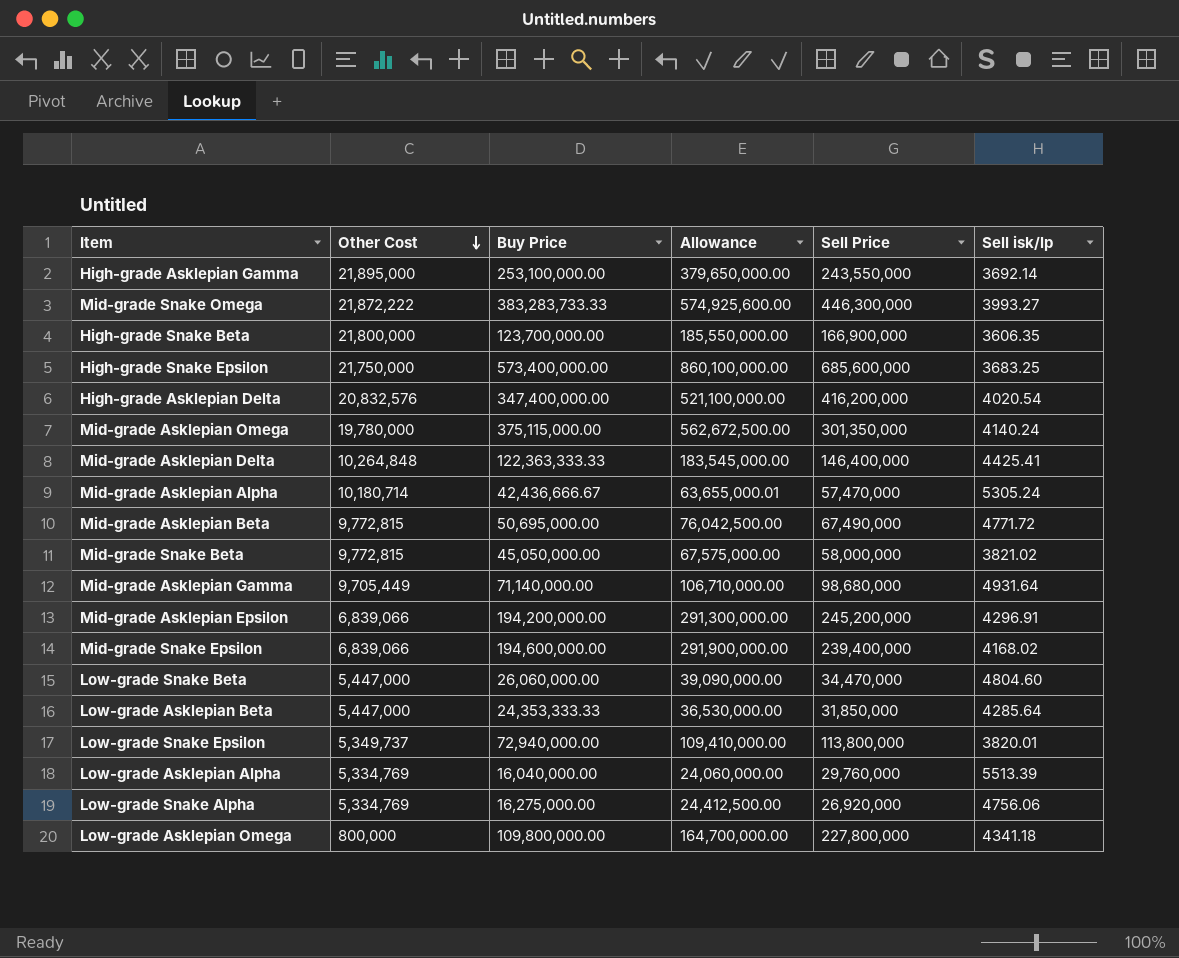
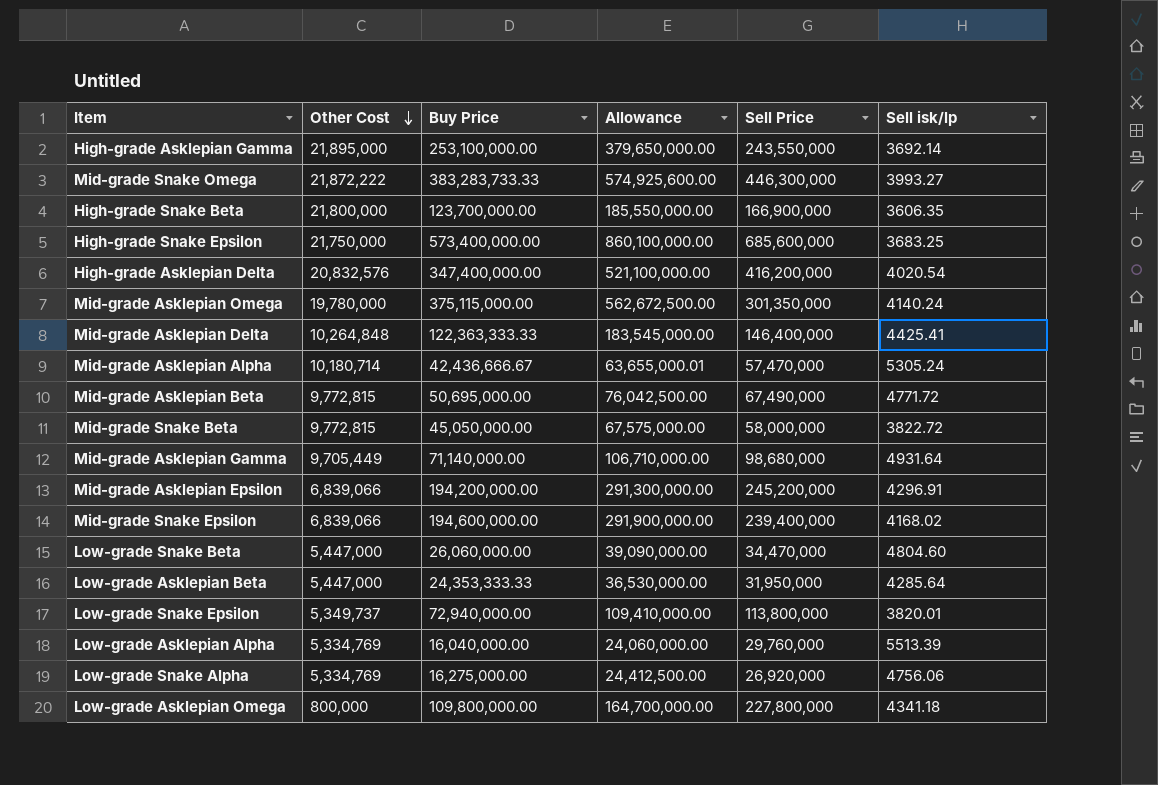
Mid-grade Snake Beta | Sell isk/lp: 3821.02 -> 3822.72
Low-grade Asklepian Beta | Sell Price: 31,850,000 -> 31,950,000

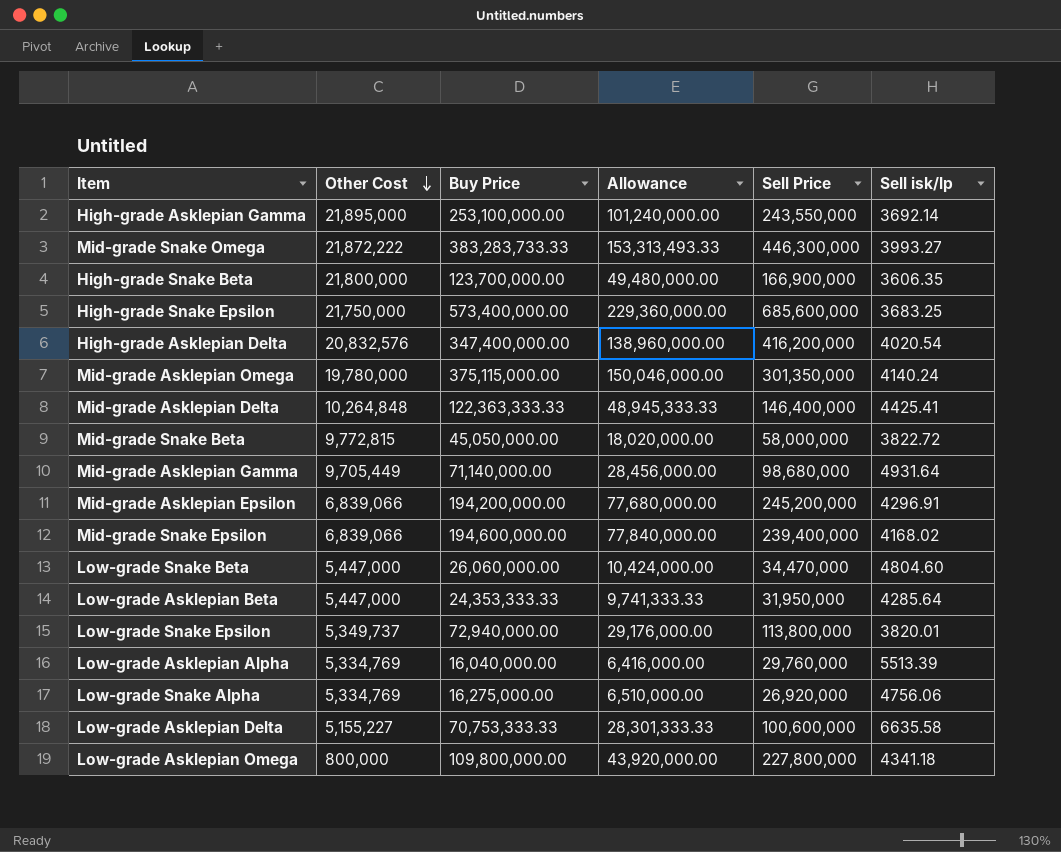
column Allowance | formula: [Buy Price] * 1.5 -> [Buy Price] * 0.4
row Mid-grade Asklepian Alpha: 10,180,714 | 42,436,666.67 | 63,655,000.01 | 57,470,000 | 5305.24 -> none
row Mid-grade Asklepian Beta: 9,772,815 | 50,695,000.00 | 76,042,500.00 | 67,490,000 | 4771.72 -> none
row Low-grade Asklepian Delta: none -> 5,155,227 | 70,753,333.33 | 28,301,333.33 | 100,600,000 | 6635.58

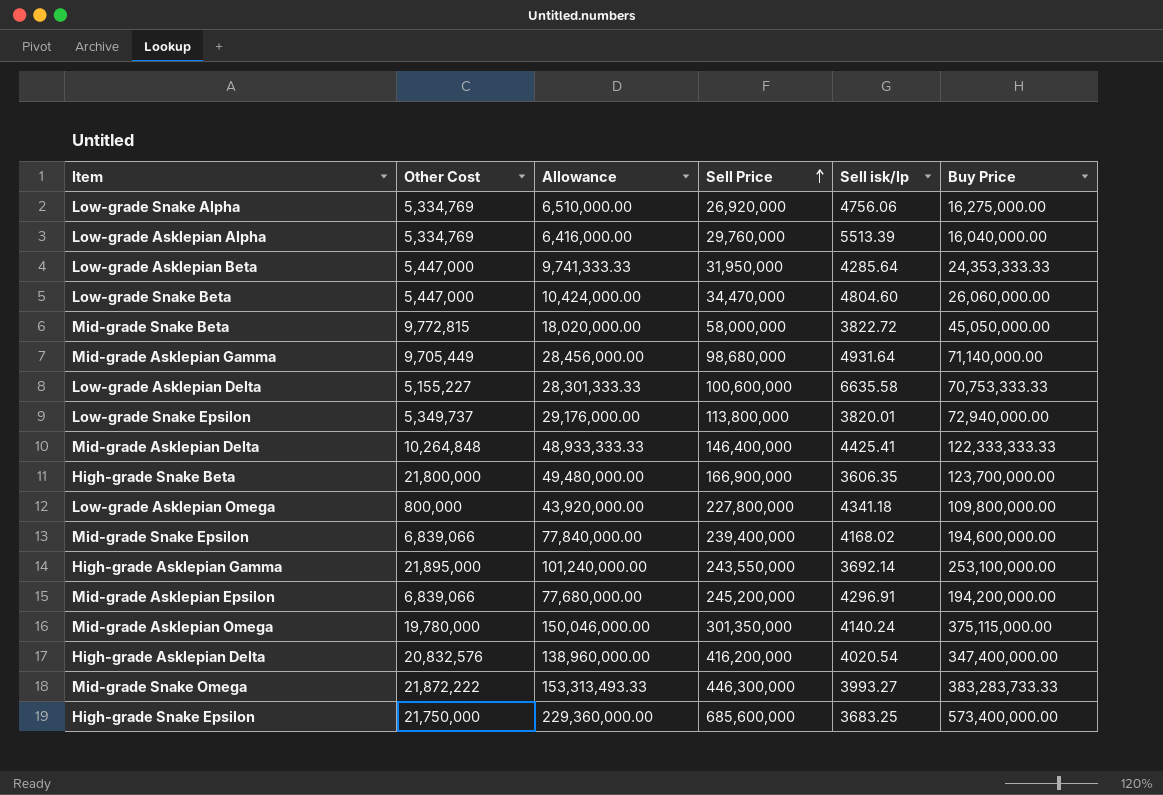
row order: Other Cost descending -> Sell Price ascending
column Buy Price | position: 3 -> 6
Mid-grade Asklepian Delta | Allowance: 48,945,333.33 -> 48,933,333.33
Mid-grade Asklepian Delta | Buy Price: 122,363,333.33 -> 122,333,333.33

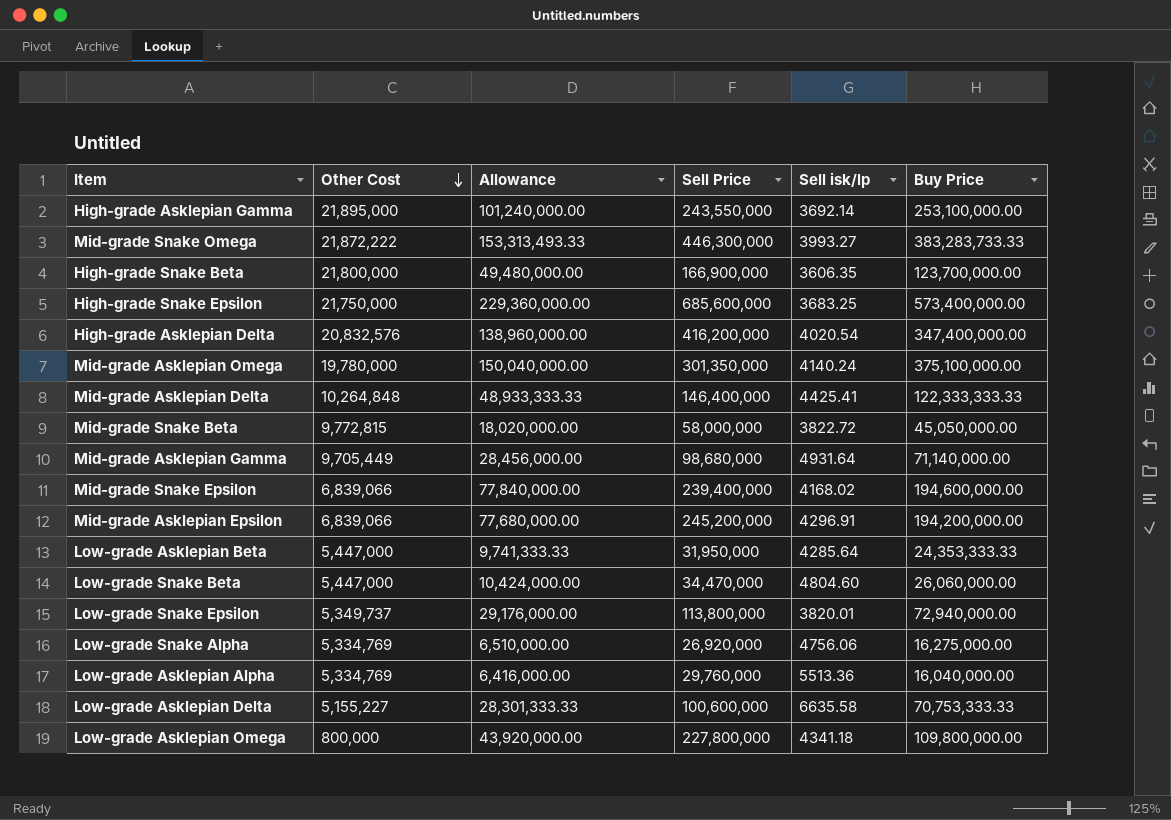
row order: Sell Price ascending -> Other Cost descending
Mid-grade Asklepian Omega | Allowance: 150,046,000.00 -> 150,040,000.00
Mid-grade Asklepian Omega | Buy Price: 375,115,000.00 -> 375,100,000.00
Low-grade Asklepian Alpha | Sell isk/lp: 5513.39 -> 5513.36

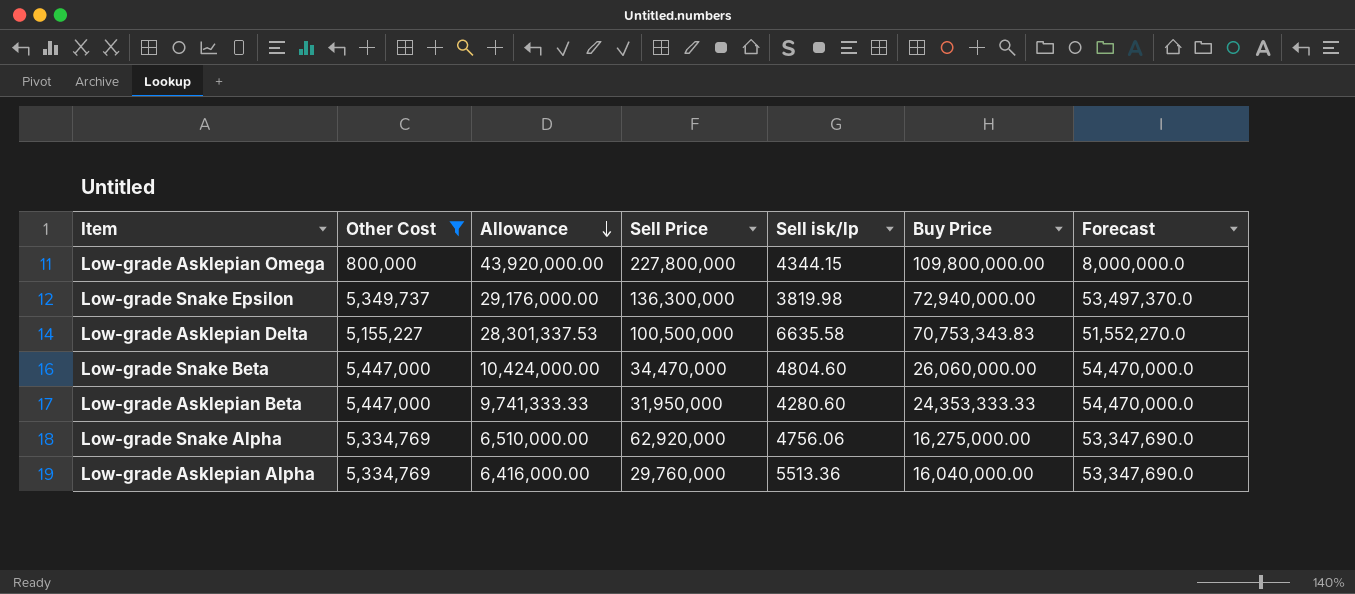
filter: none -> Other Cost <= 5,447,000
row order: Other Cost descending -> Allowance descending
column Forecast | formula: none -> [Other Cost] * 10
Low-grade Asklepian Omega | Sell isk/lp: 4341.18 -> 4344.15
Low-grade Snake Epsilon | Sell Price: 113,800,000 -> 136,300,000
Low-grade Snake Epsilon | Sell isk/lp: 3820.01 -> 3819.98
Low-grade Asklepian Delta | Allowance: 28,301,333.33 -> 28,301,337.53
Low-grade Asklepian Delta | Sell Price: 100,600,000 -> 100,500,000
Low-grade Asklepian Delta | Buy Price: 70,753,333.33 -> 70,753,343.83
Low-grade Asklepian Beta | Sell isk/lp: 4285.64 -> 4280.60
Low-grade Snake Alpha | Sell Price: 26,920,000 -> 62,920,000

